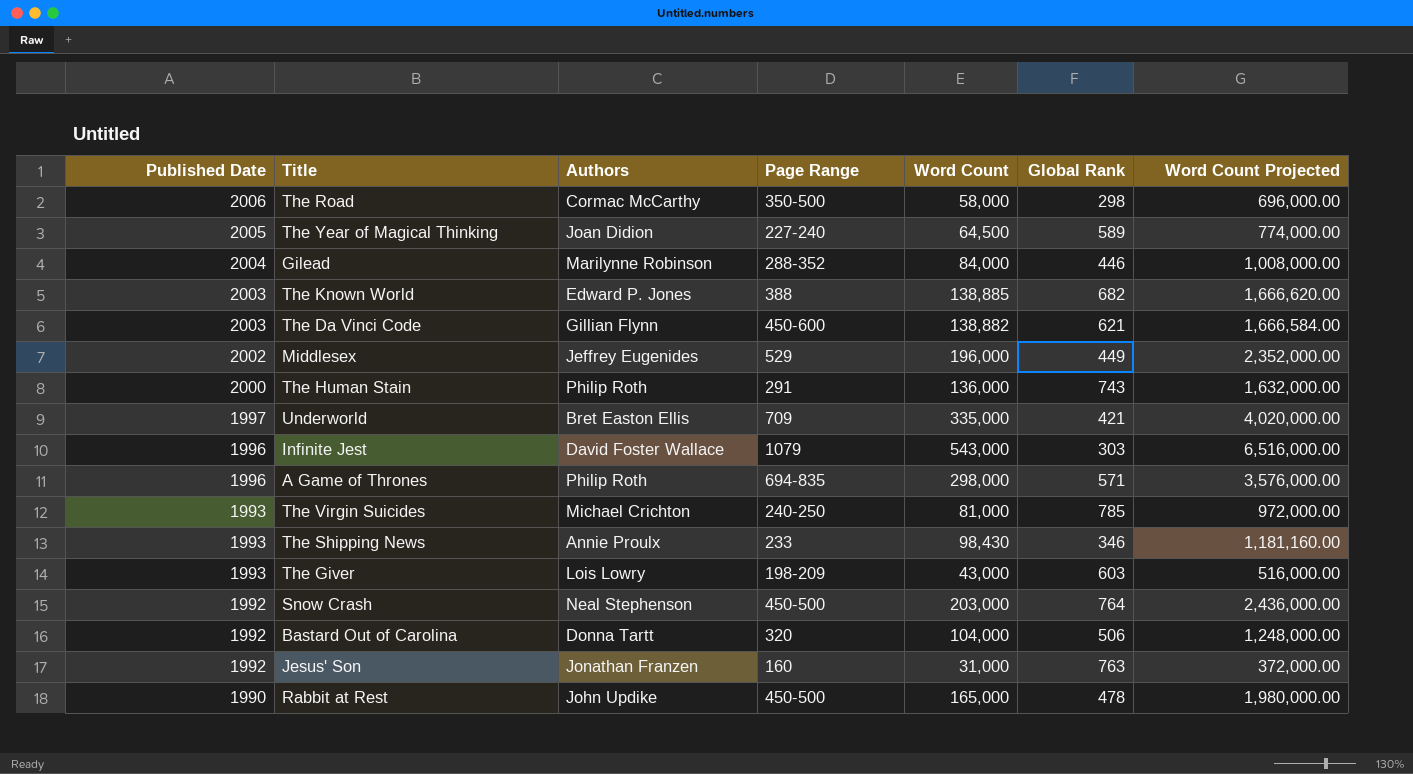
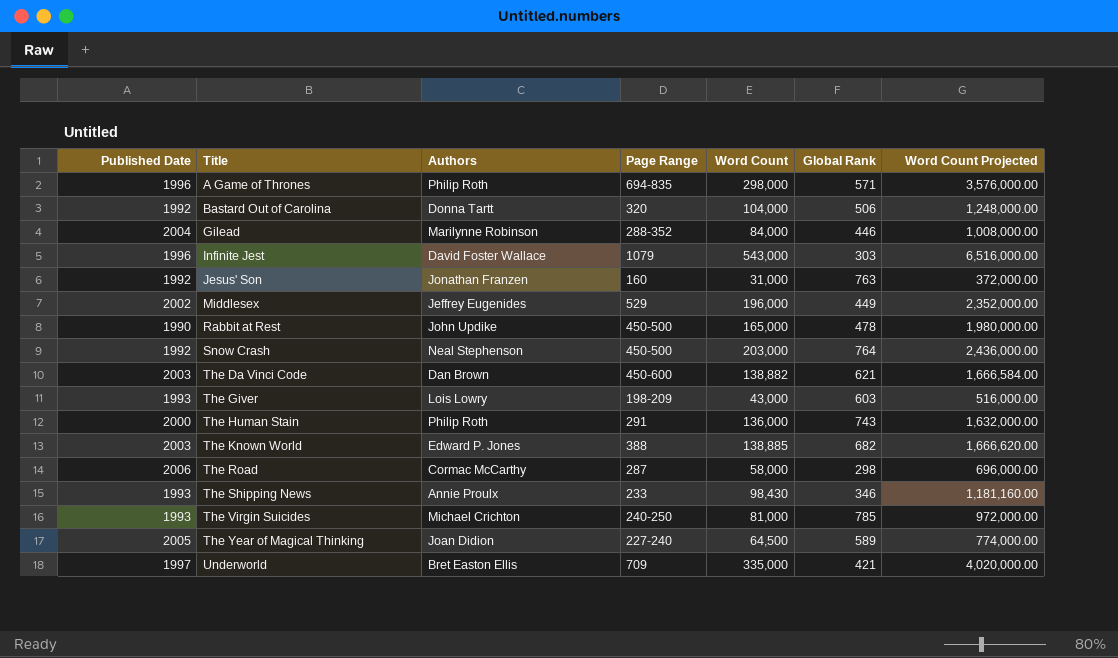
row order: Published Date descending -> Title ascending
The Da Vinci Code | Authors: Gillian Flynn -> Dan Brown
The Road | Page Range: 350-500 -> 287

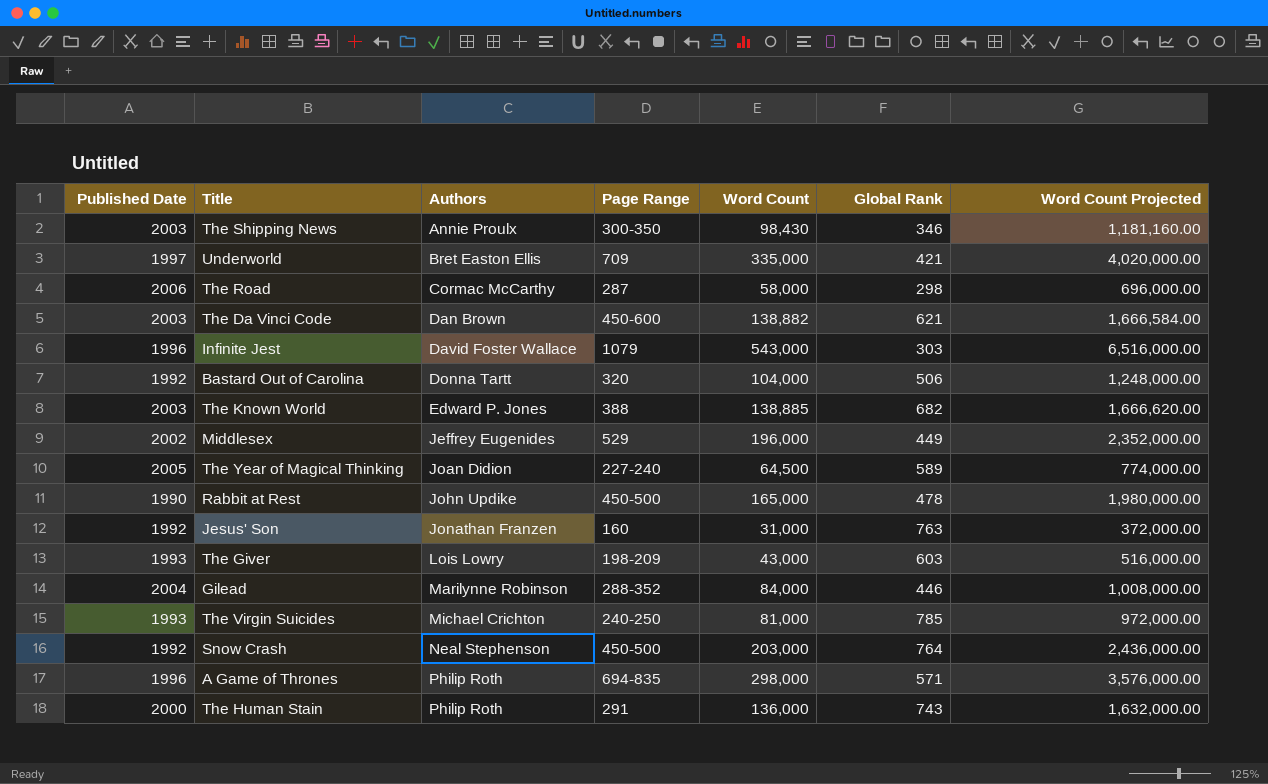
row order: Title ascending -> Authors ascending
The Shipping News | Published Date: 1993 -> 2003
The Shipping News | Page Range: 233 -> 300-350

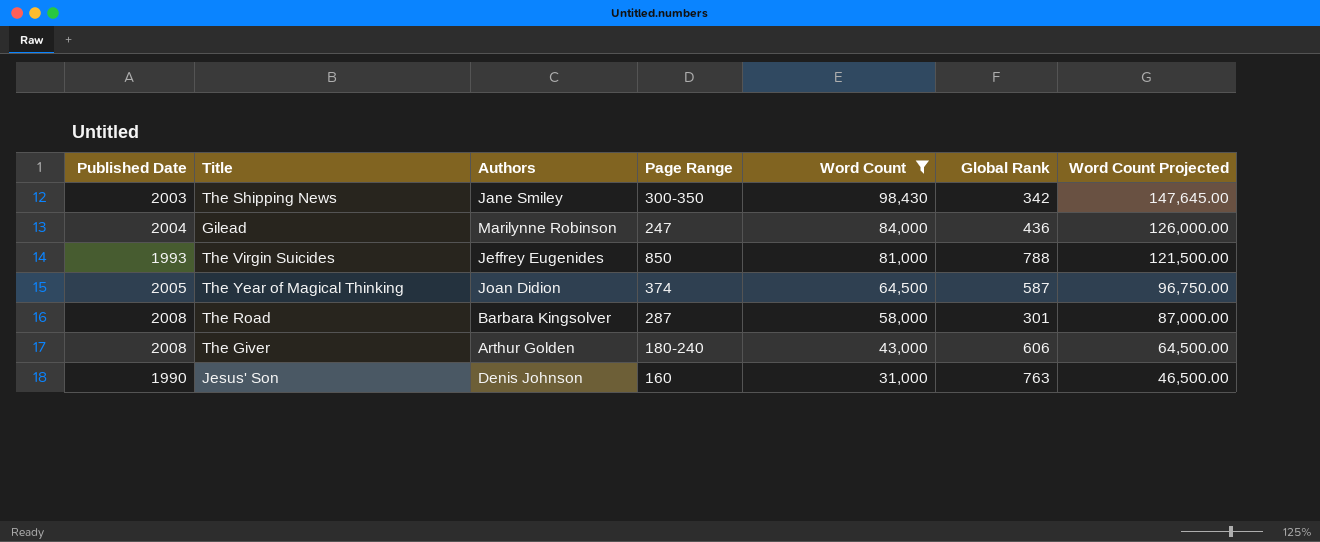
filter: none -> Word Count <= 98,430
row order: Authors ascending -> Word Count descending
column Word Count Projected | formula: [Word Count] * 12 -> [Word Count] * 1.5
The Shipping News | Authors: Annie Proulx -> Jane Smiley
The Shipping News | Global Rank: 346 -> 342
Gilead | Page Range: 288-352 -> 247
Gilead | Global Rank: 446 -> 436
The Virgin Suicides | Authors: Michael Crichton -> Jeffrey Eugenides
The Virgin Suicides | Page Range: 240-250 -> 850
The Virgin Suicides | Global Rank: 785 -> 788
The Year of Magical Thinking | Page Range: 227-240 -> 374
The Year of Magical Thinking | Global Rank: 589 -> 587
The Road | Published Date: 2006 -> 2008
The Road | Authors: Cormac McCarthy -> Barbara Kingsolver
The Road | Global Rank: 298 -> 301
The Giver | Published Date: 1993 -> 2008
The Giver | Authors: Lois Lowry -> Arthur Golden
The Giver | Page Range: 198-209 -> 180-240
The Giver | Global Rank: 603 -> 606
Jesus' Son | Published Date: 1992 -> 1990
Jesus' Son | Authors: Jonathan Franzen -> Denis Johnson

